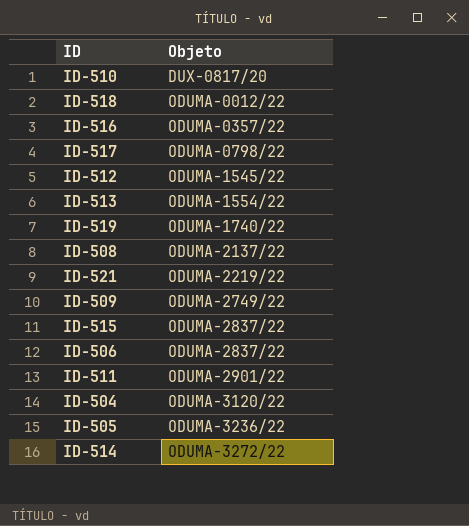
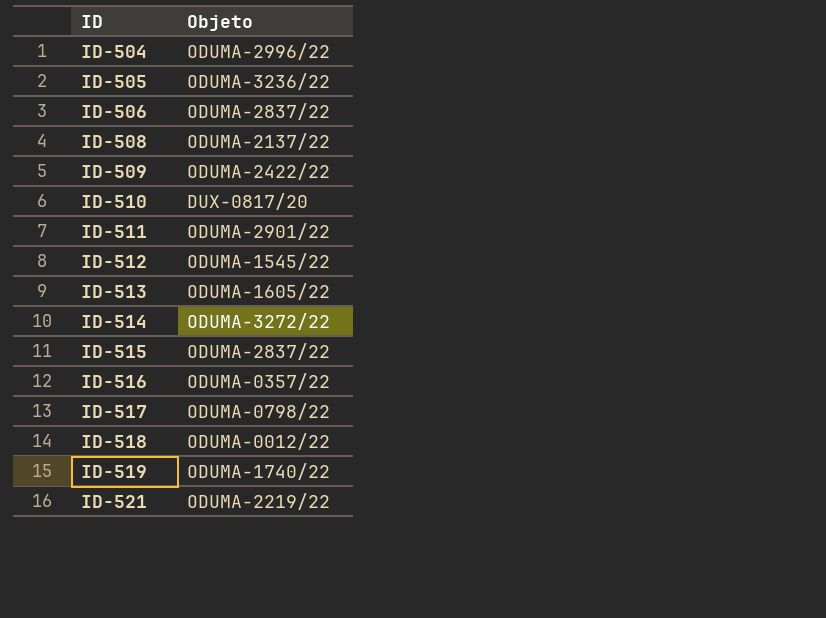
row order: Objeto ascending -> ID ascending
ID-504 | Objeto: ODUMA-3120/22 -> ODUMA-2996/22
ID-509 | Objeto: ODUMA-2749/22 -> ODUMA-2422/22
ID-513 | Objeto: ODUMA-1554/22 -> ODUMA-1605/22

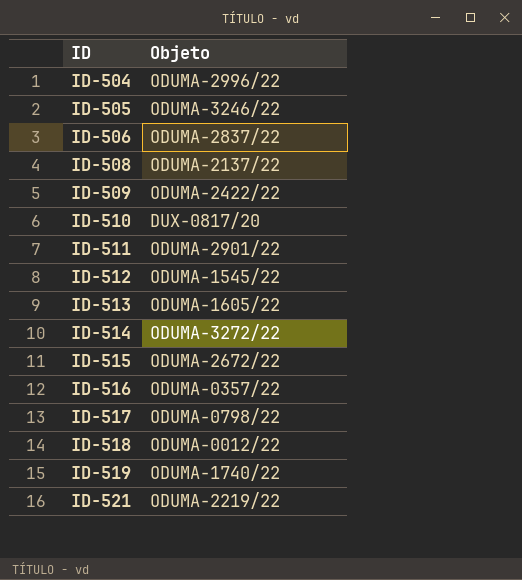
ID-505 | Objeto: ODUMA-3236/22 -> ODUMA-3246/22
ID-515 | Objeto: ODUMA-2837/22 -> ODUMA-2672/22

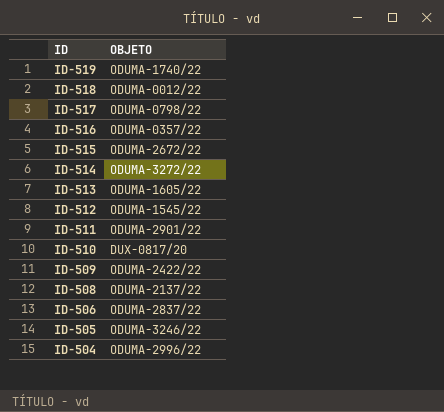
row order: ID ascending -> ID descending
column name: Objeto -> OBJETO
row ID-521: ODUMA-2219/22 -> none

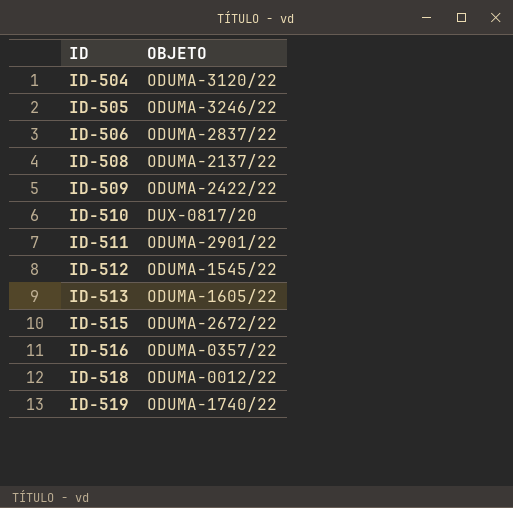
row order: ID descending -> ID ascending
row ID-517: ODUMA-0798/22 -> none
row ID-514: ODUMA-3272/22 -> none
ID-504 | OBJETO: ODUMA-2996/22 -> ODUMA-3120/22

